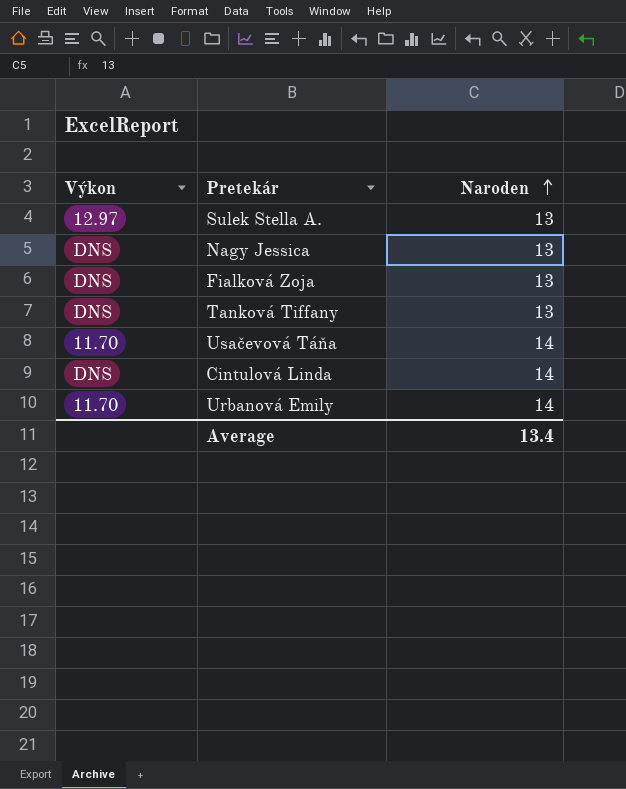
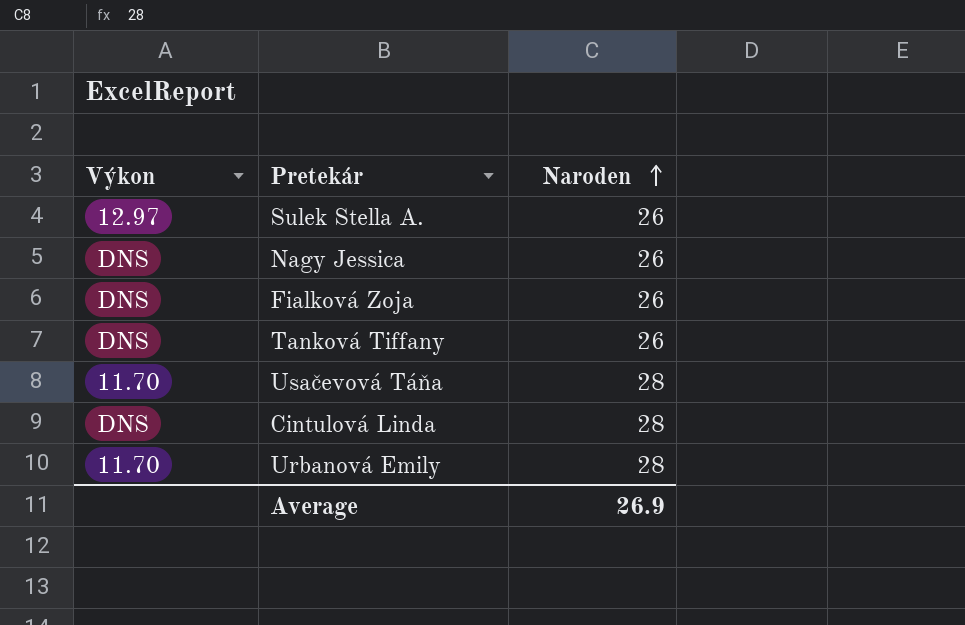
Sulek Stella A. | Naroden: 13 -> 26
Nagy Jessica | Naroden: 13 -> 26
Fialková Zoja | Naroden: 13 -> 26
Tanková Tiffany | Naroden: 13 -> 26
Usačevová Táňa | Naroden: 14 -> 28
Cintulová Linda | Naroden: 14 -> 28
Urbanová Emily | Naroden: 14 -> 28
Average | Naroden: 13.4 -> 26.9

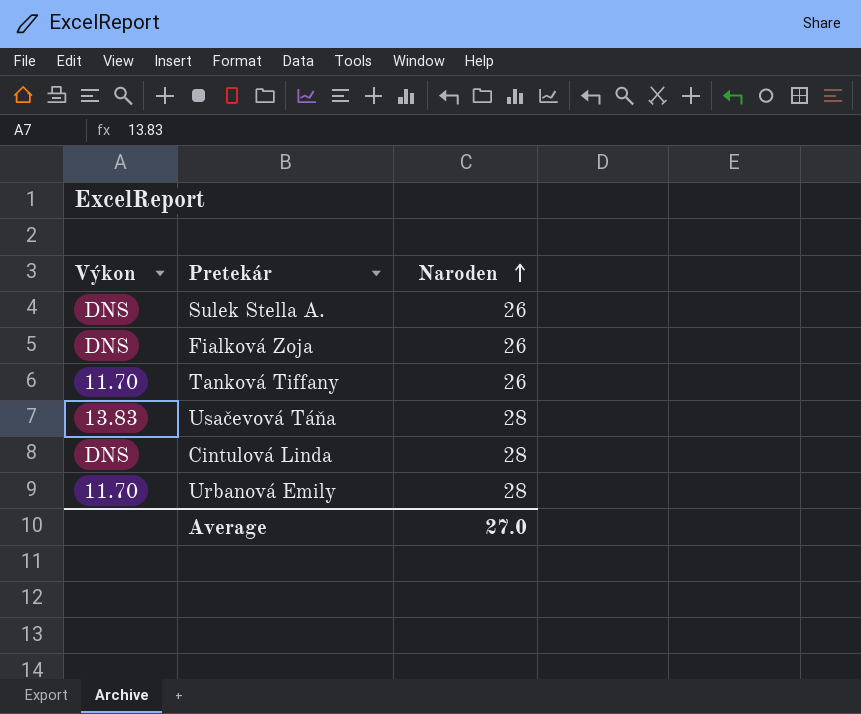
row Nagy Jessica: DNS | 26 -> none
Sulek Stella A. | Výkon: 12.97 -> DNS
Tanková Tiffany | Výkon: DNS -> 11.70
Usačevová Táňa | Výkon: 11.70 -> 13.83
Average | Naroden: 26.9 -> 27.0

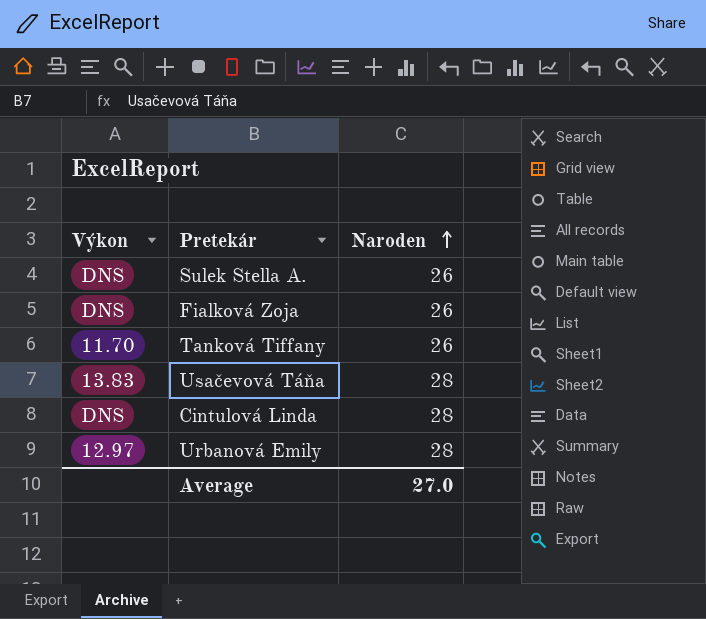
Urbanová Emily | Výkon: 11.70 -> 12.97

